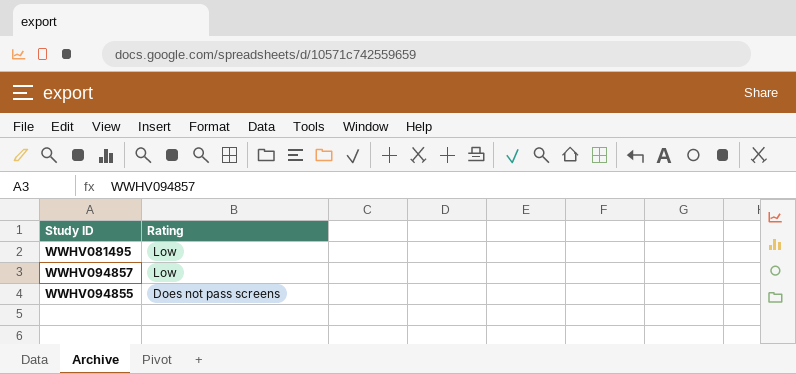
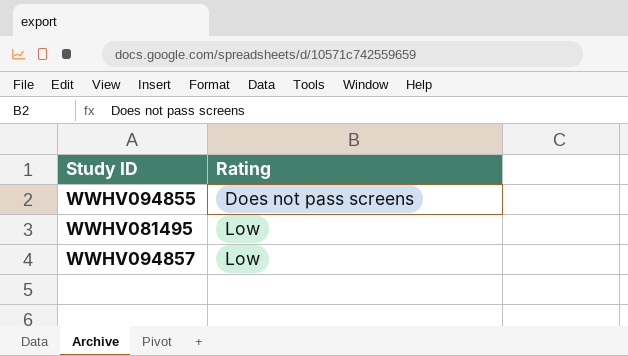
row order: Rating descending -> Rating ascending

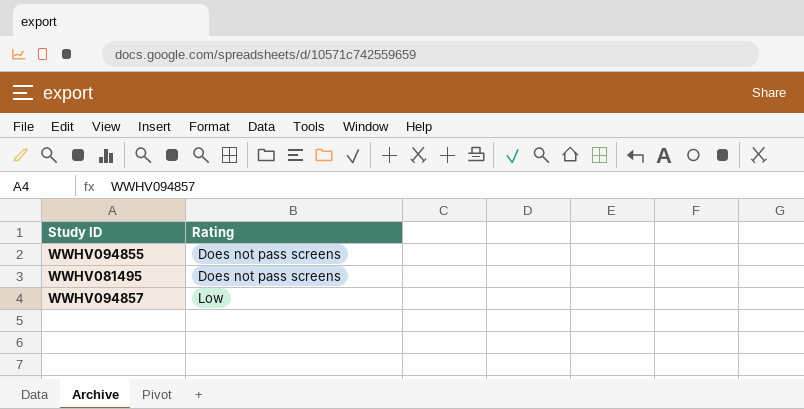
WWHV081495 | Rating: Low -> Does not pass screens

